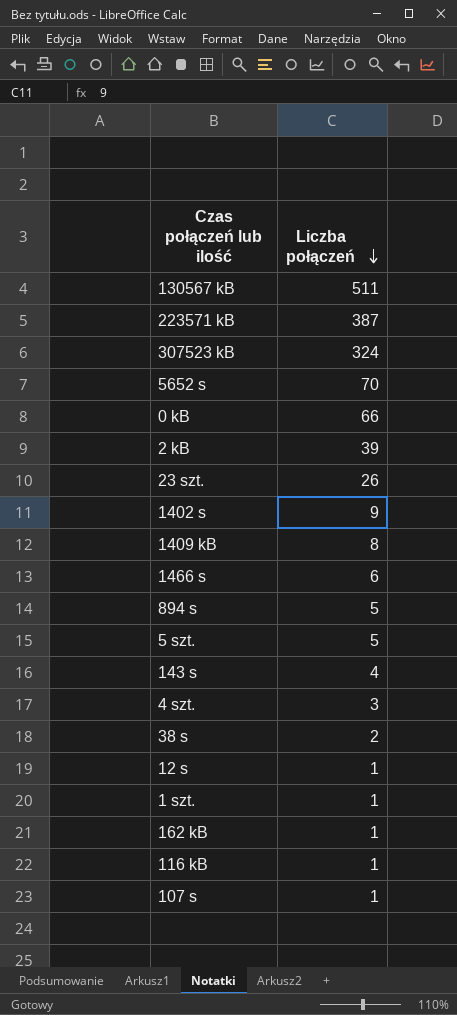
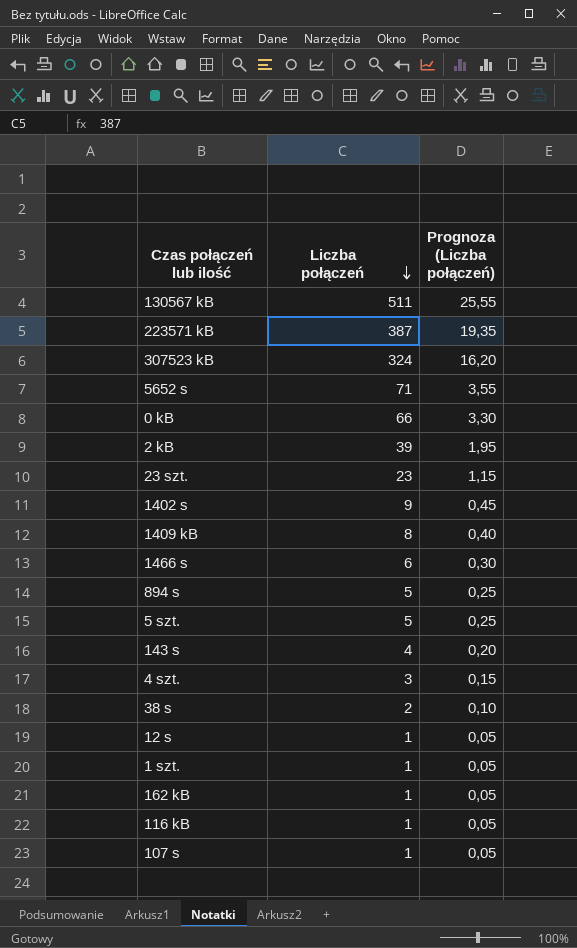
column Prognoza (Liczba połączeń) | formula: none -> [Liczba połączeń] * 0,05
5652 s | Liczba połączeń: 70 -> 71
23 szt. | Liczba połączeń: 26 -> 23

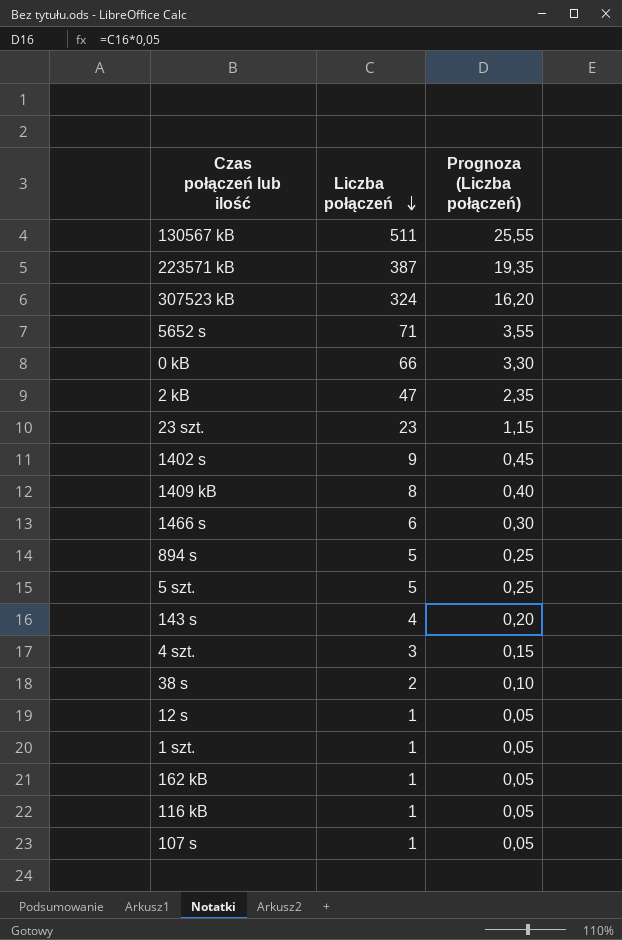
2 kB | Liczba połączeń: 39 -> 47
2 kB | Prognoza (Liczba połączeń): 1,95 -> 2,35

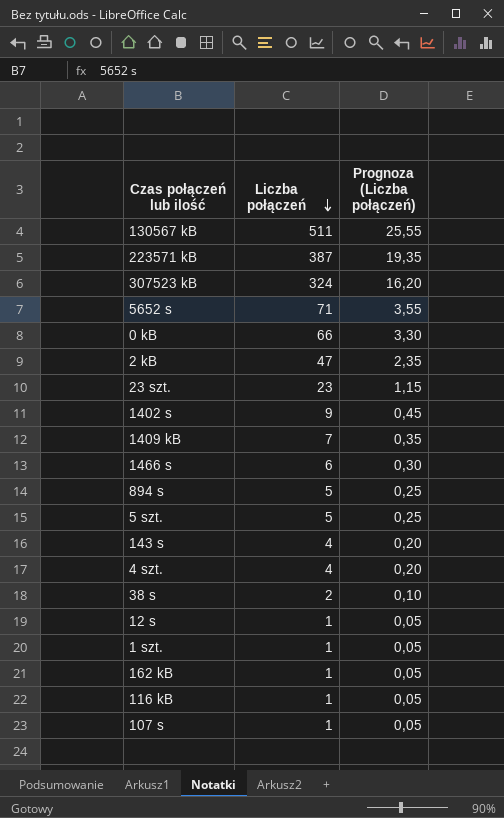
1409 kB | Liczba połączeń: 8 -> 7
1409 kB | Prognoza (Liczba połączeń): 0,40 -> 0,35
4 szt. | Liczba połączeń: 3 -> 4
4 szt. | Prognoza (Liczba połączeń): 0,15 -> 0,20

